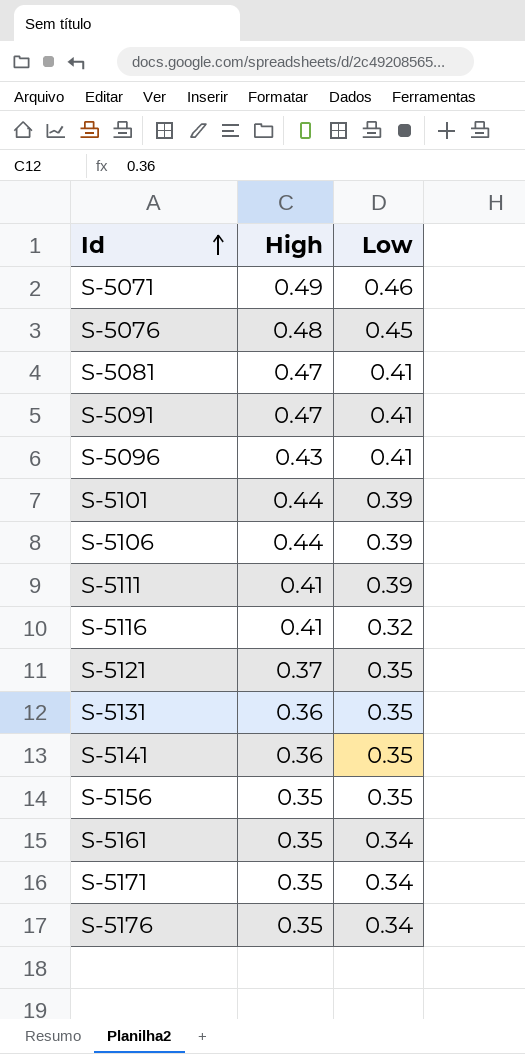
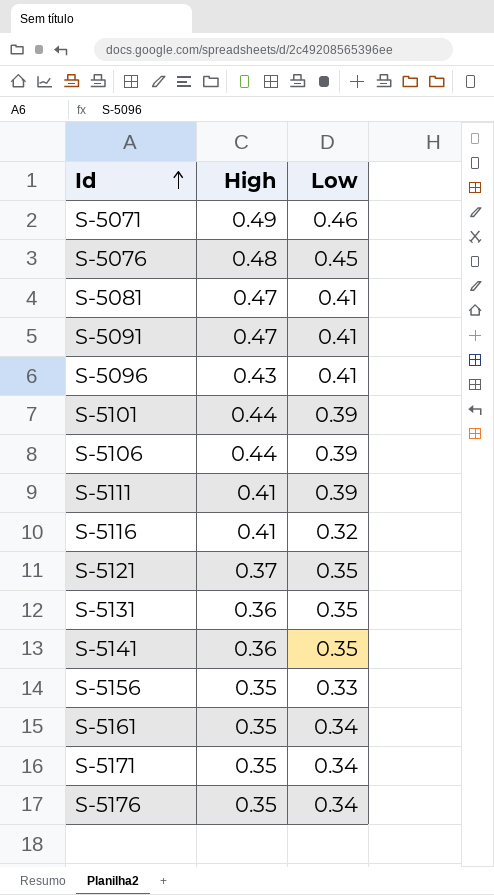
S-5156 | Low: 0.35 -> 0.33

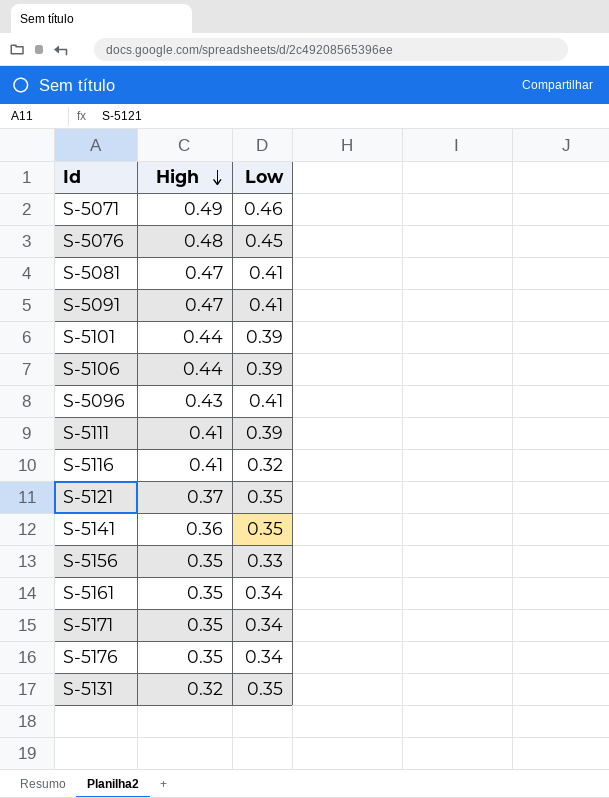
row order: Id ascending -> High descending
S-5131 | High: 0.36 -> 0.32

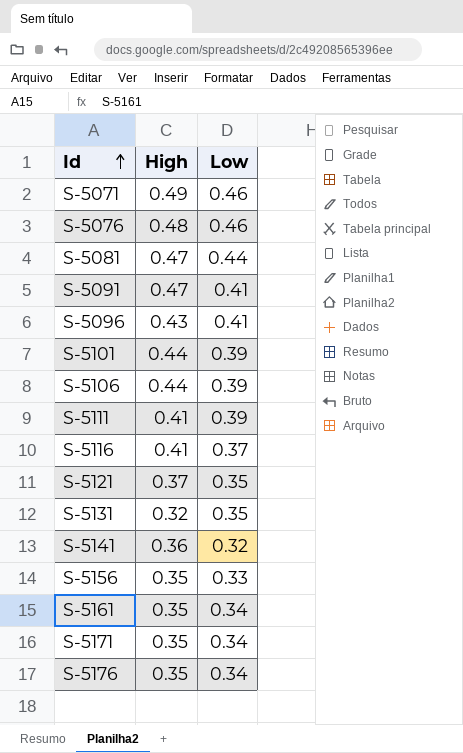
row order: High descending -> Id ascending
S-5076 | Low: 0.45 -> 0.46
S-5081 | Low: 0.41 -> 0.44
S-5116 | Low: 0.32 -> 0.37
S-5141 | Low: 0.35 -> 0.32

